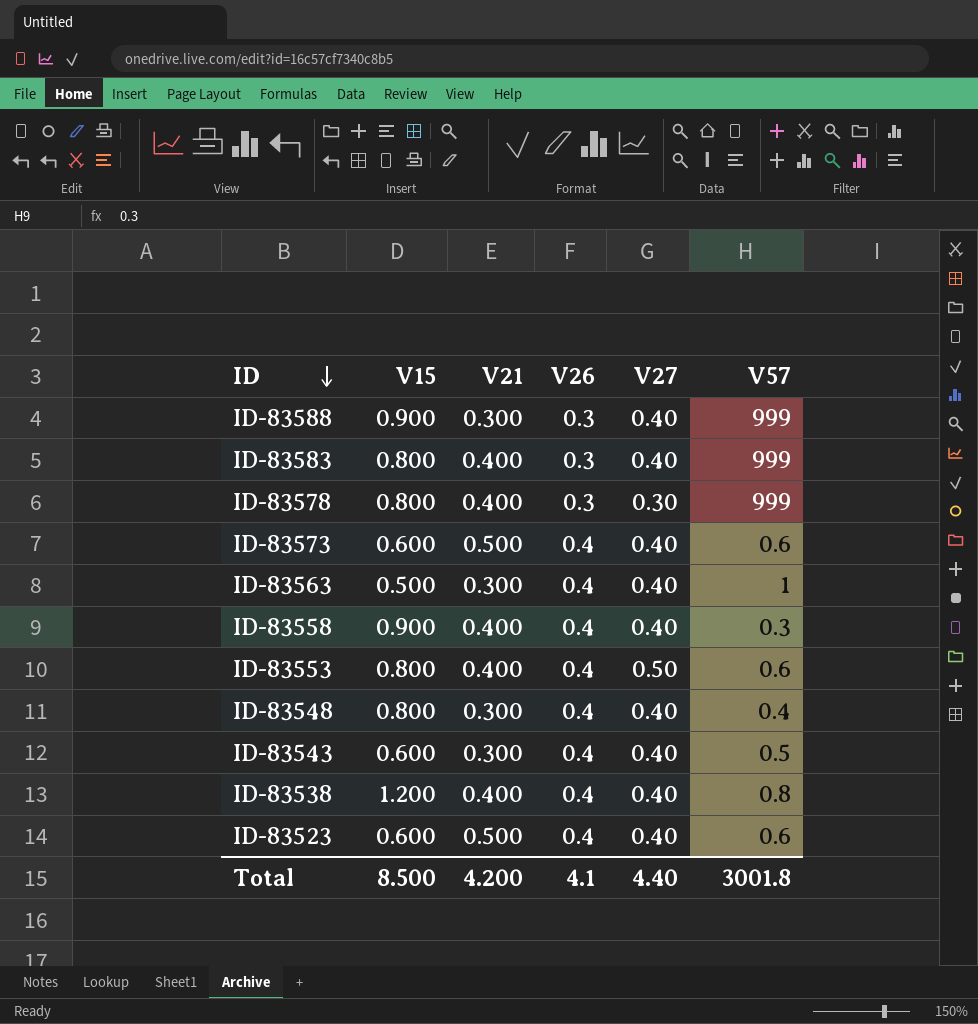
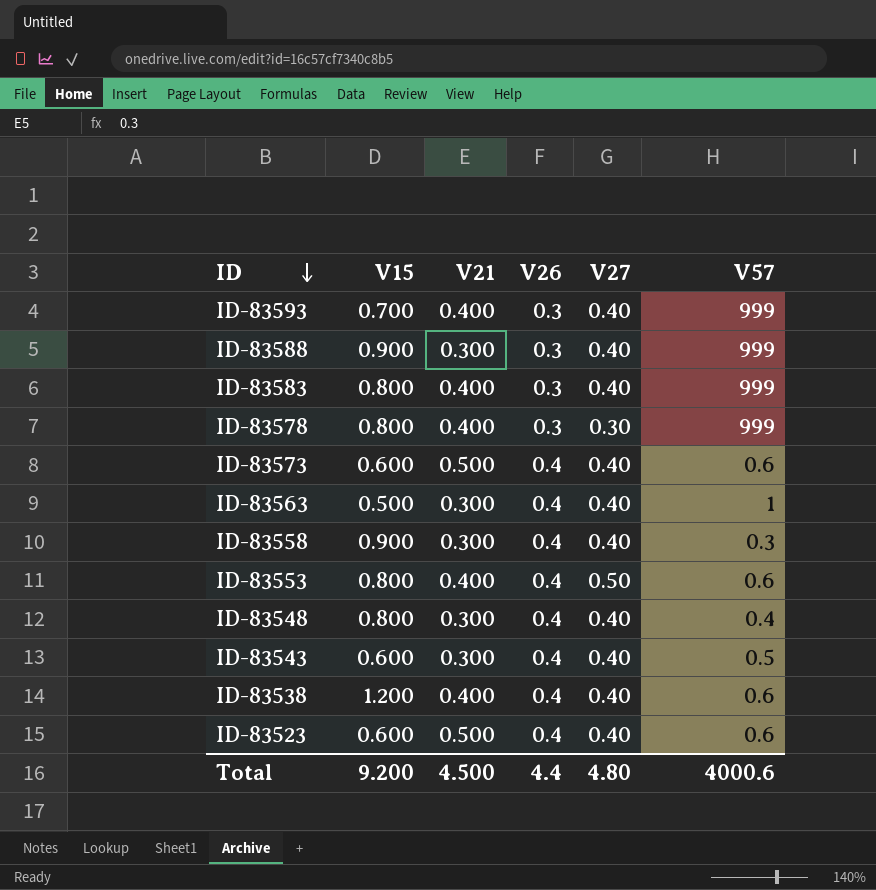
row ID-83593: none -> 0.700 | 0.400 | 0.3 | 0.40 | 999
ID-83558 | V21: 0.400 -> 0.300
ID-83538 | V57: 0.8 -> 0.6
Total | V15: 8.500 -> 9.200
Total | V21: 4.200 -> 4.500
Total | V26: 4.1 -> 4.4
Total | V27: 4.40 -> 4.80
Total | V57: 3001.8 -> 4000.6

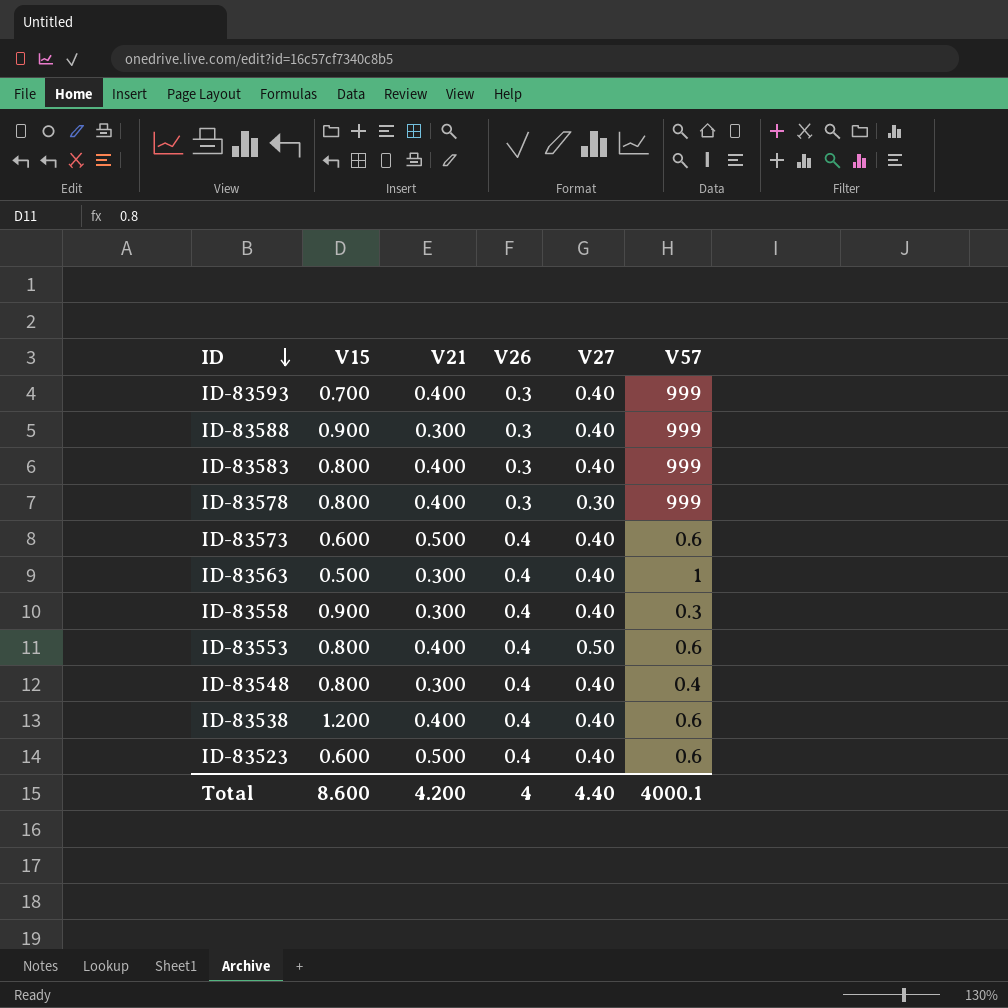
row ID-83543: 0.600 | 0.300 | 0.4 | 0.40 | 0.5 -> none
Total | V15: 9.200 -> 8.600
Total | V21: 4.500 -> 4.200
Total | V26: 4.4 -> 4
Total | V27: 4.80 -> 4.40
Total | V57: 4000.6 -> 4000.1

